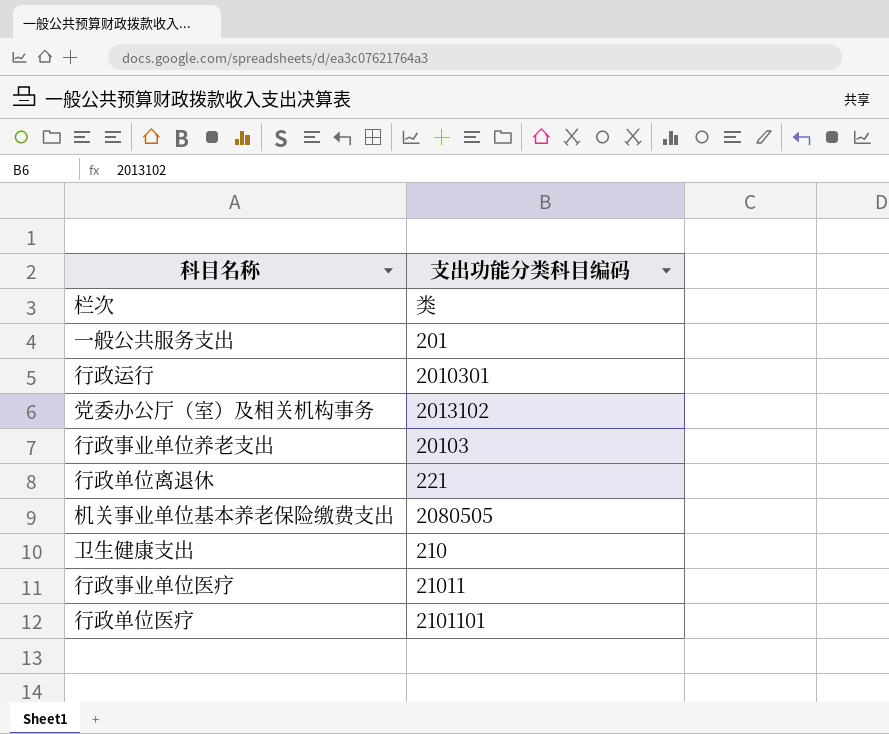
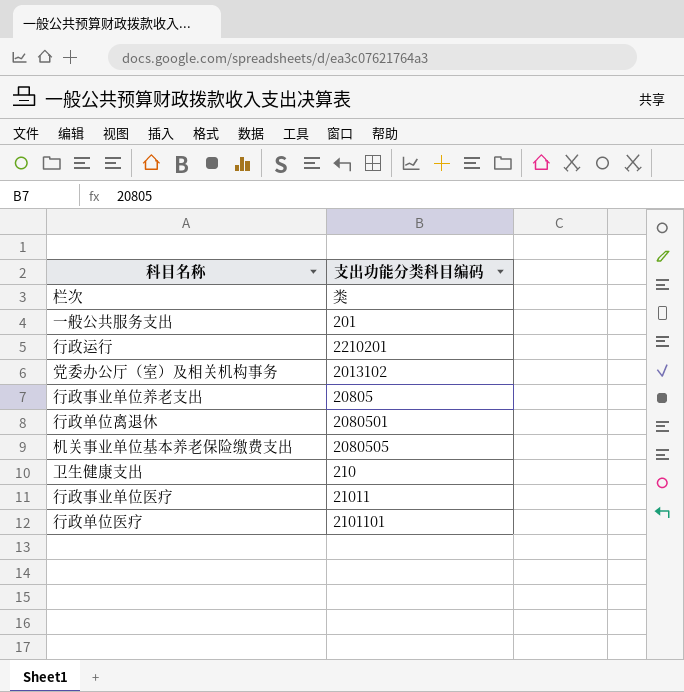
行政运行 | 支出功能分类科目编码: 2010301 -> 2210201
行政事业单位养老支出 | 支出功能分类科目编码: 20103 -> 20805
行政单位离退休 | 支出功能分类科目编码: 221 -> 2080501

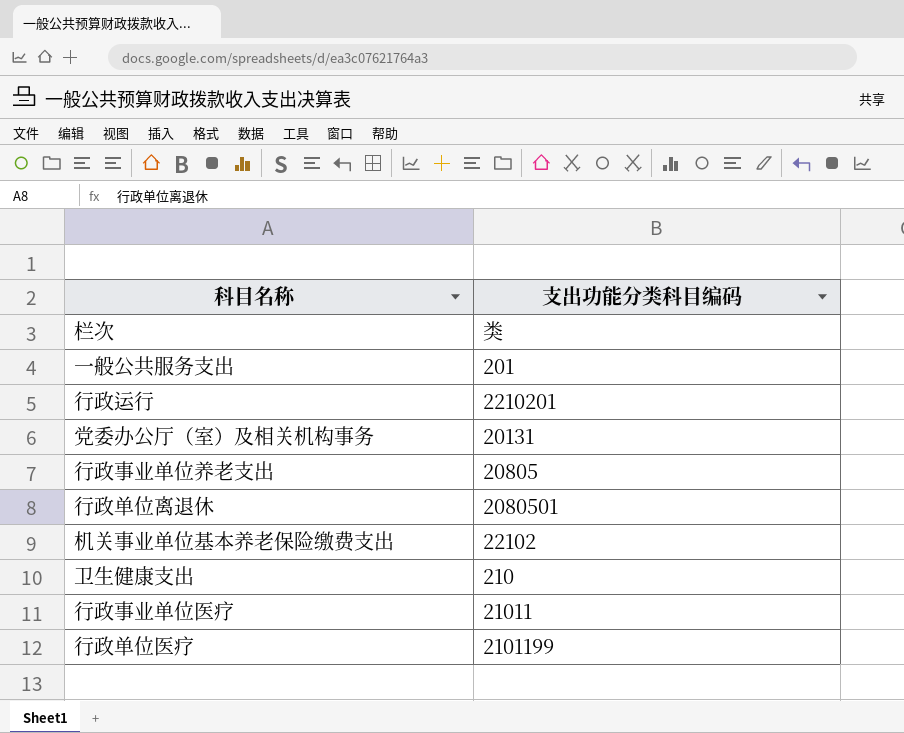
党委办公厅（室）及相关机构事务 | 支出功能分类科目编码: 2013102 -> 20131
机关事业单位基本养老保险缴费支出 | 支出功能分类科目编码: 2080505 -> 22102
行政单位医疗 | 支出功能分类科目编码: 2101101 -> 2101199

